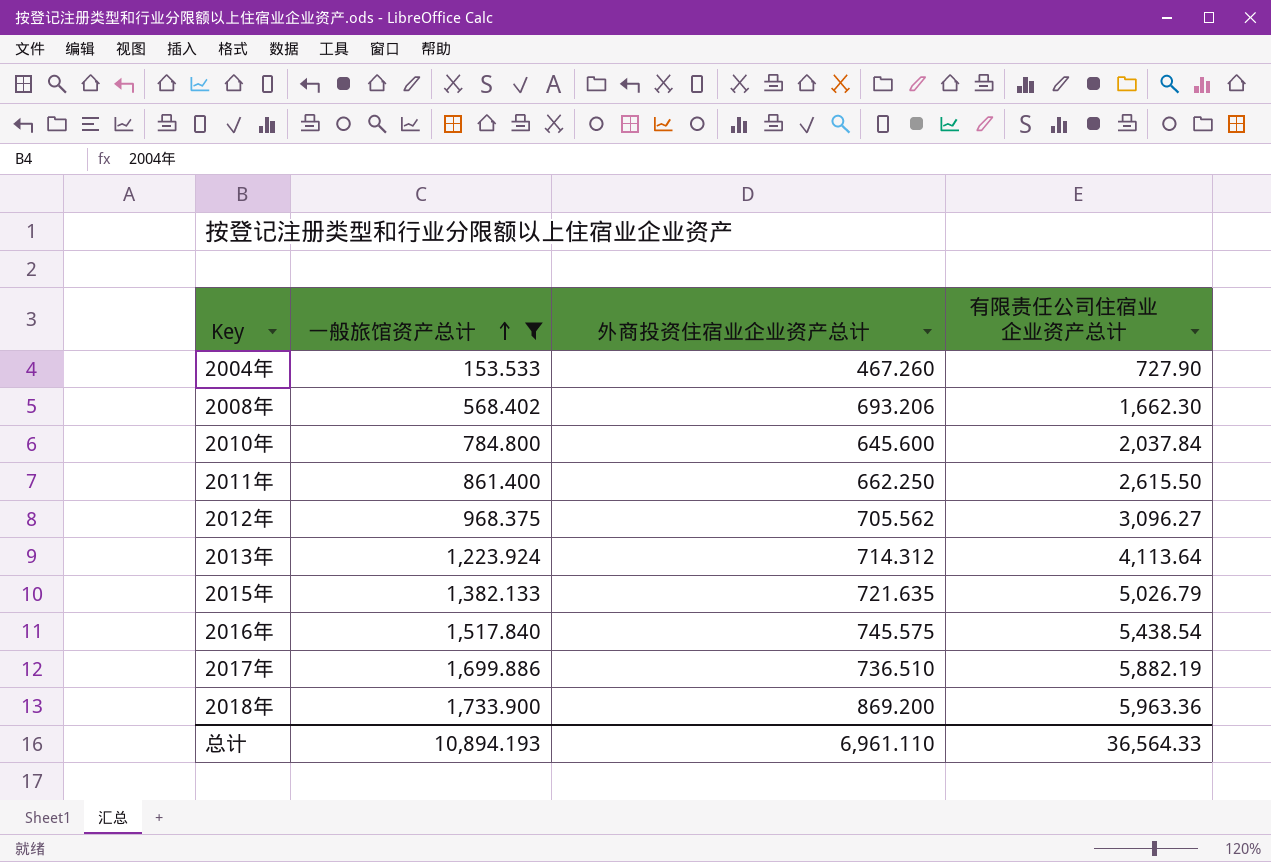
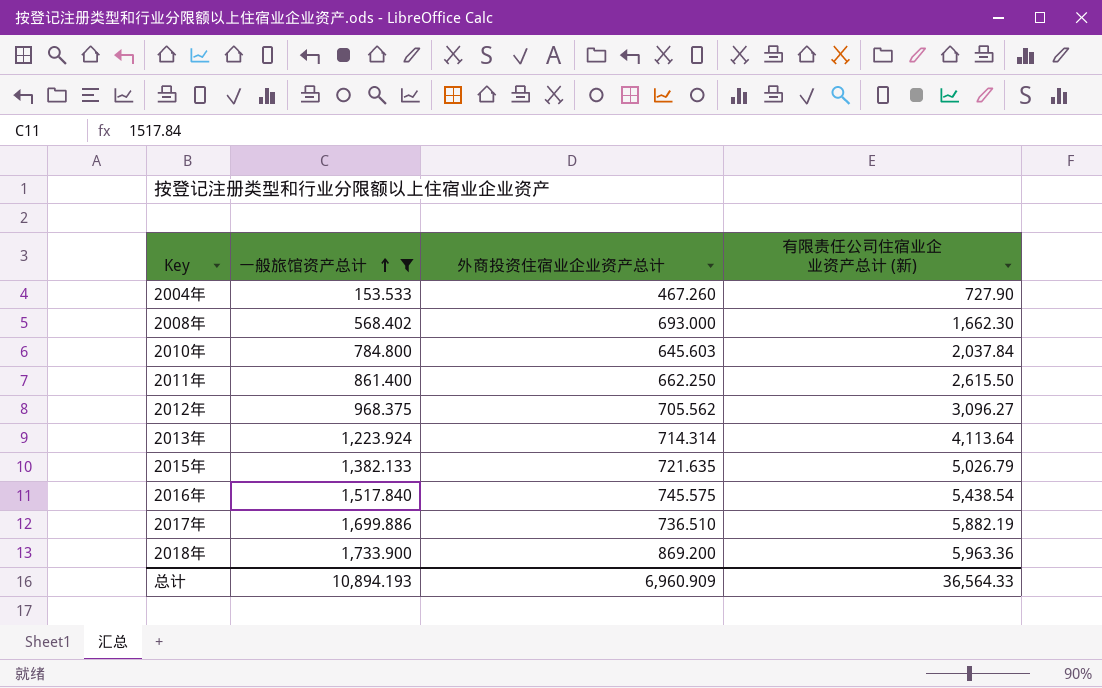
column name: 有限责任公司住宿业企业资产总计 -> 有限责任公司住宿业企业资产总计 (新)
2008年 | 外商投资住宿业企业资产总计: 693.206 -> 693.000
2010年 | 外商投资住宿业企业资产总计: 645.600 -> 645.603
2013年 | 外商投资住宿业企业资产总计: 714.312 -> 714.314
总计 | 外商投资住宿业企业资产总计: 6,961.110 -> 6,960.909

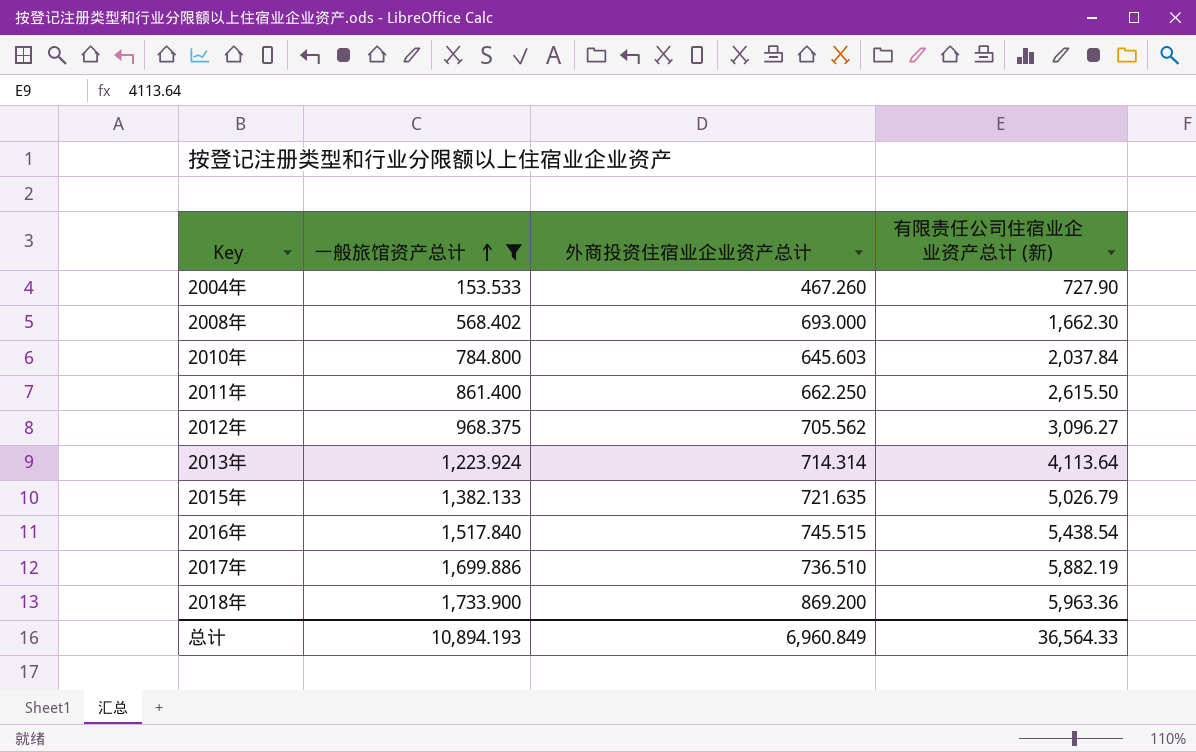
2016年 | 外商投资住宿业企业资产总计: 745.575 -> 745.515
总计 | 外商投资住宿业企业资产总计: 6,960.909 -> 6,960.849

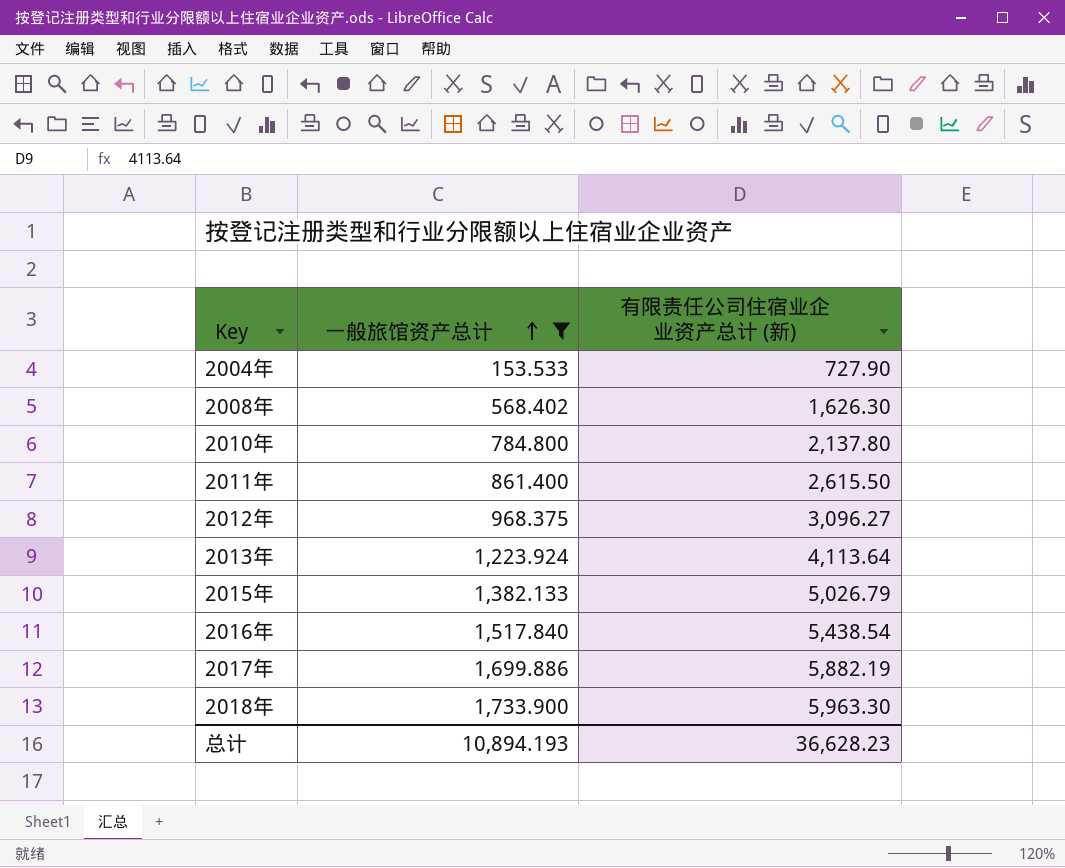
column 外商投资住宿业企业资产总计 | position: 3 -> none
2008年 | 有限责任公司住宿业企业资产总计 (新): 1,662.30 -> 1,626.30
2010年 | 有限责任公司住宿业企业资产总计 (新): 2,037.84 -> 2,137.80
2018年 | 有限责任公司住宿业企业资产总计 (新): 5,963.36 -> 5,963.30
总计 | 有限责任公司住宿业企业资产总计 (新): 36,564.33 -> 36,628.23

